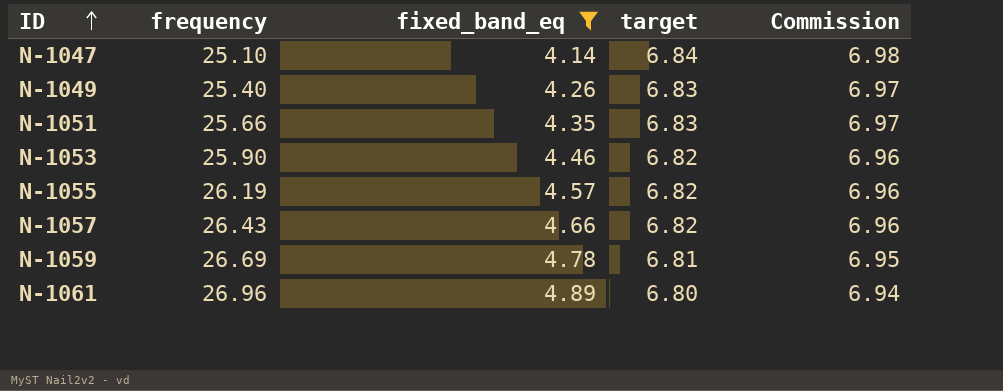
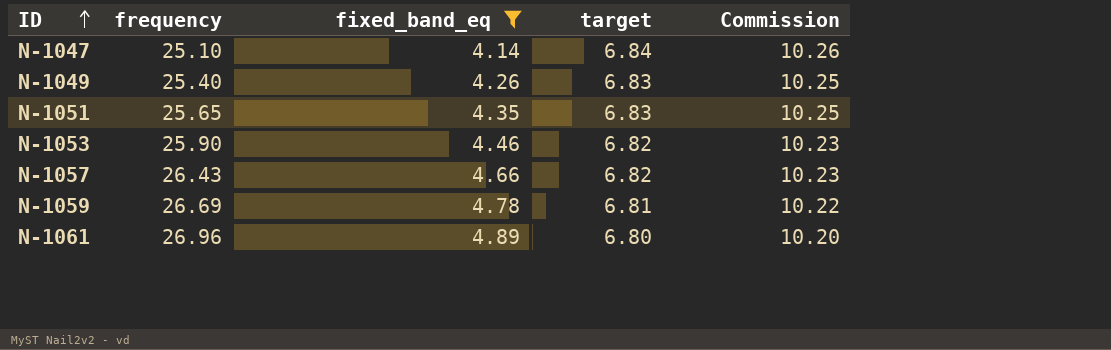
column Commission | formula: [target] * 1.02 -> [target] * 1.5
row N-1055: 26.19 | 4.57 | 6.82 | 6.96 -> none
N-1051 | frequency: 25.66 -> 25.65

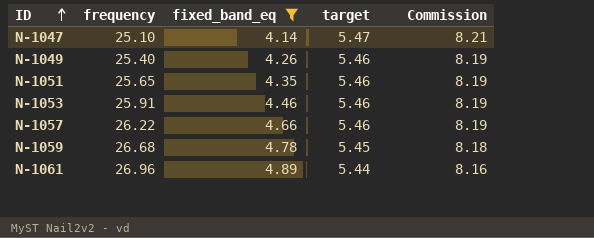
N-1047 | target: 6.84 -> 5.47
N-1047 | Commission: 10.26 -> 8.21
N-1049 | target: 6.83 -> 5.46
N-1049 | Commission: 10.25 -> 8.19
N-1051 | target: 6.83 -> 5.46
N-1051 | Commission: 10.25 -> 8.19
N-1053 | frequency: 25.90 -> 25.91
N-1053 | target: 6.82 -> 5.46
N-1053 | Commission: 10.23 -> 8.19
N-1057 | frequency: 26.43 -> 26.22
N-1057 | target: 6.82 -> 5.46
N-1057 | Commission: 10.23 -> 8.19
N-1059 | frequency: 26.69 -> 26.68
N-1059 | target: 6.81 -> 5.45
N-1059 | Commission: 10.22 -> 8.18
N-1061 | target: 6.80 -> 5.44
N-1061 | Commission: 10.20 -> 8.16

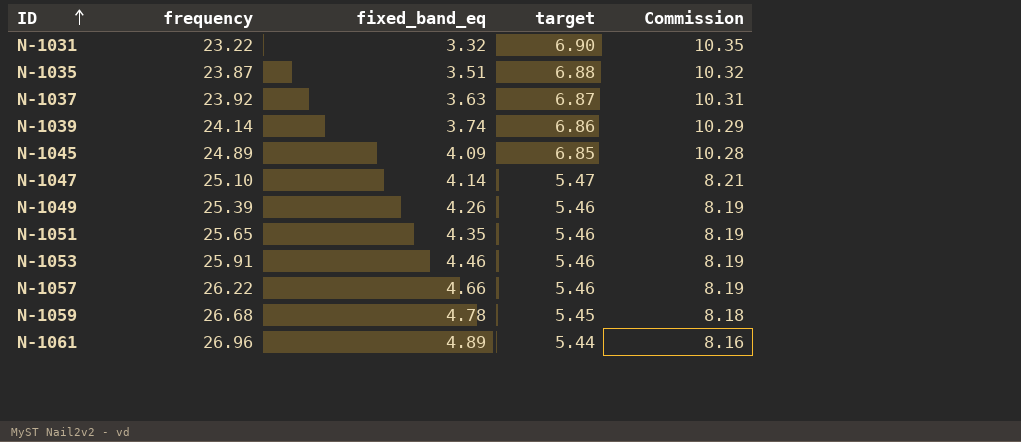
filter: fixed_band_eq >= 4.14 -> none
N-1049 | frequency: 25.40 -> 25.39

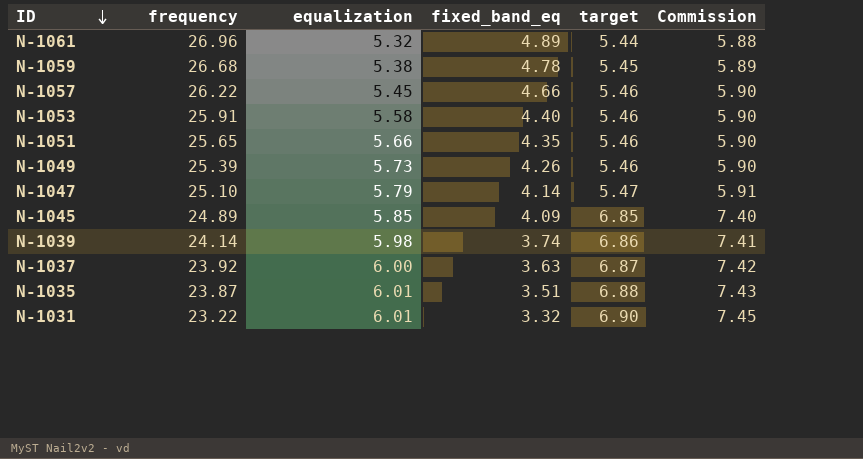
row order: ID ascending -> ID descending
column equalization | position: none -> 3
column Commission | formula: [target] * 1.5 -> [target] * 1.08
N-1053 | fixed_band_eq: 4.46 -> 4.40

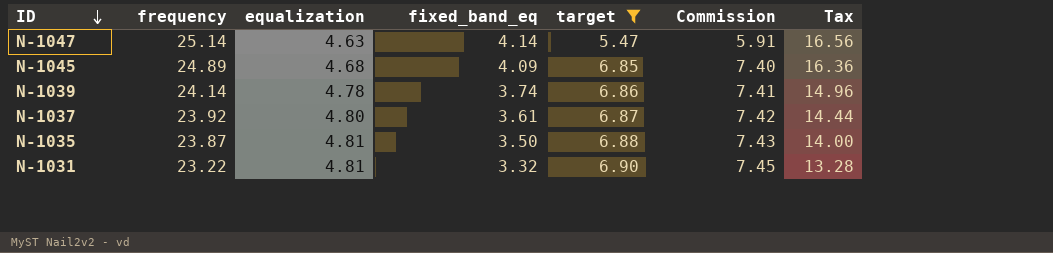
filter: none -> target >= 5.47
column Tax | formula: none -> [fixed_band_eq] * 4
N-1047 | frequency: 25.10 -> 25.14
N-1047 | equalization: 5.79 -> 4.63
N-1045 | equalization: 5.85 -> 4.68
N-1039 | equalization: 5.98 -> 4.78
N-1037 | equalization: 6.00 -> 4.80
N-1037 | fixed_band_eq: 3.63 -> 3.61
N-1035 | equalization: 6.01 -> 4.81
N-1035 | fixed_band_eq: 3.51 -> 3.50
N-1031 | equalization: 6.01 -> 4.81

